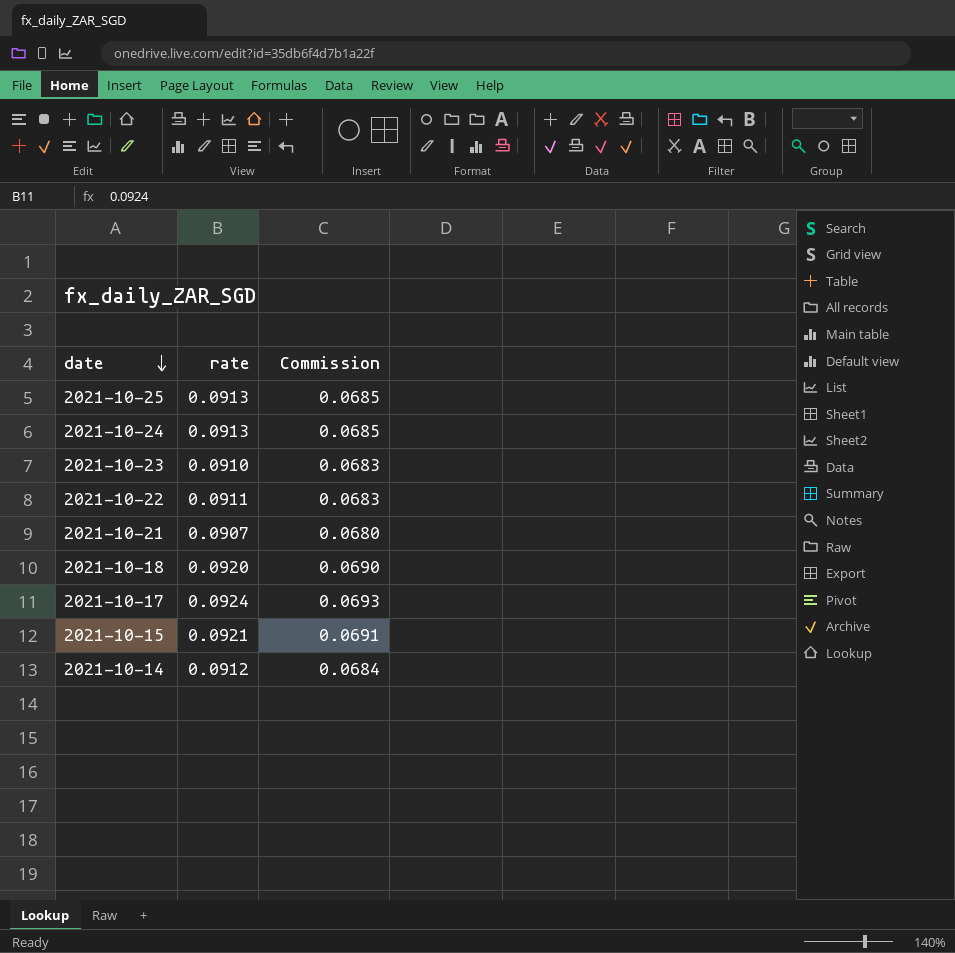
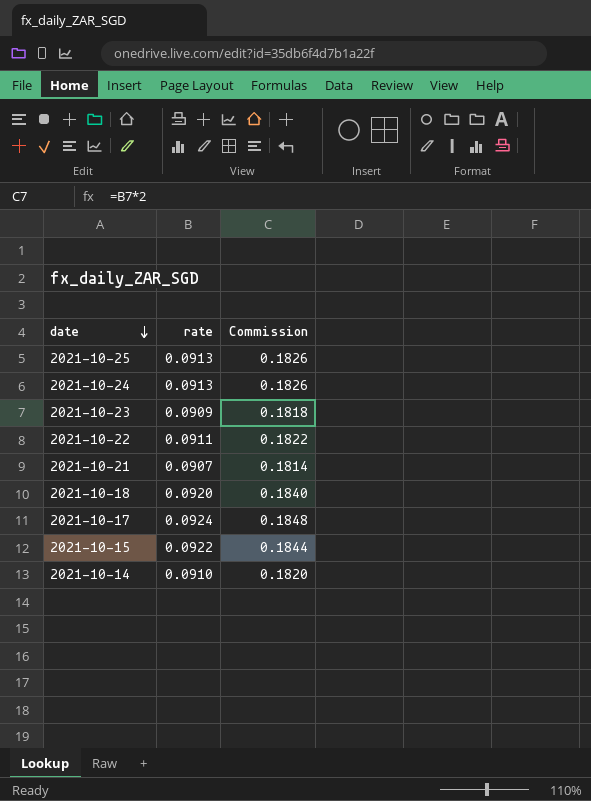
column Commission | formula: [rate] * 0.75 -> [rate] * 2
2021-10-23 | rate: 0.0910 -> 0.0909
2021-10-15 | rate: 0.0921 -> 0.0922
2021-10-14 | rate: 0.0912 -> 0.0910

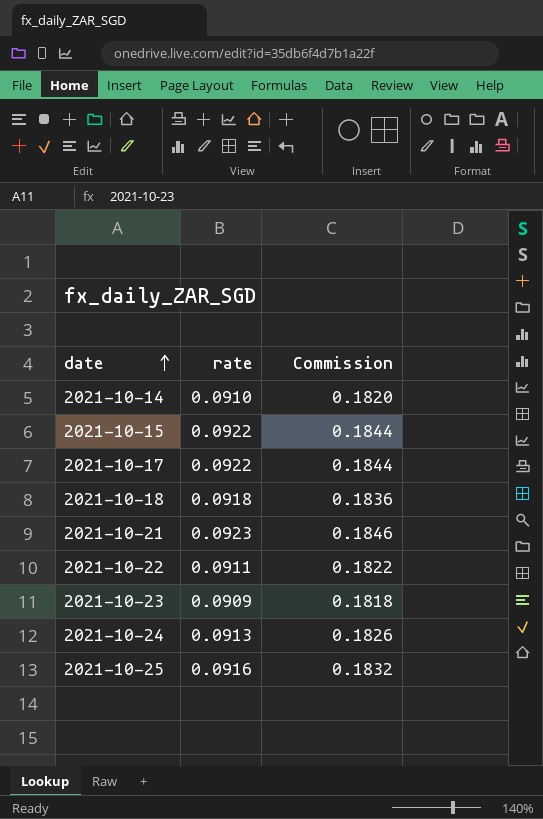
row order: date descending -> date ascending
2021-10-17 | rate: 0.0924 -> 0.0922
2021-10-17 | Commission: 0.1848 -> 0.1844
2021-10-18 | rate: 0.0920 -> 0.0918
2021-10-18 | Commission: 0.1840 -> 0.1836
2021-10-21 | rate: 0.0907 -> 0.0923
2021-10-21 | Commission: 0.1814 -> 0.1846
2021-10-25 | rate: 0.0913 -> 0.0916
2021-10-25 | Commission: 0.1826 -> 0.1832

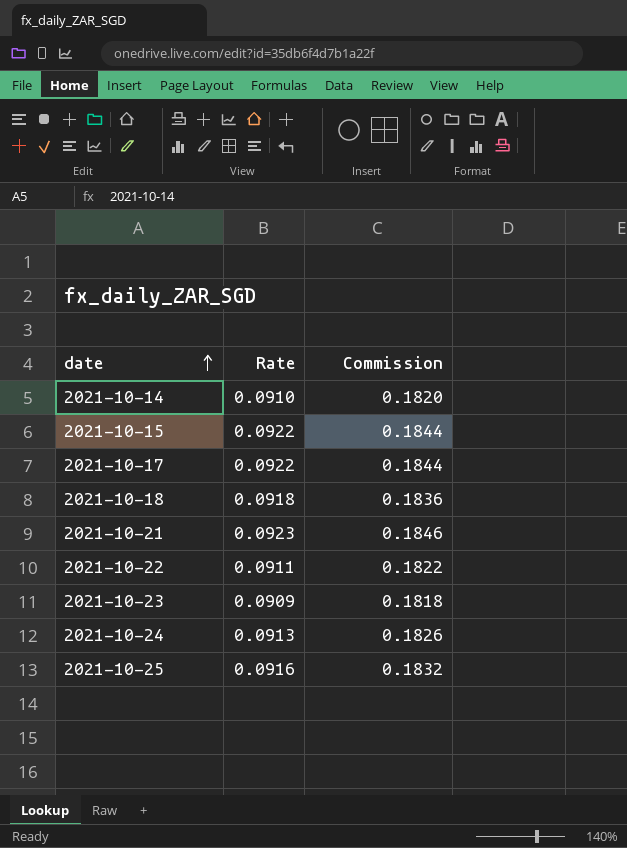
column name: rate -> Rate

